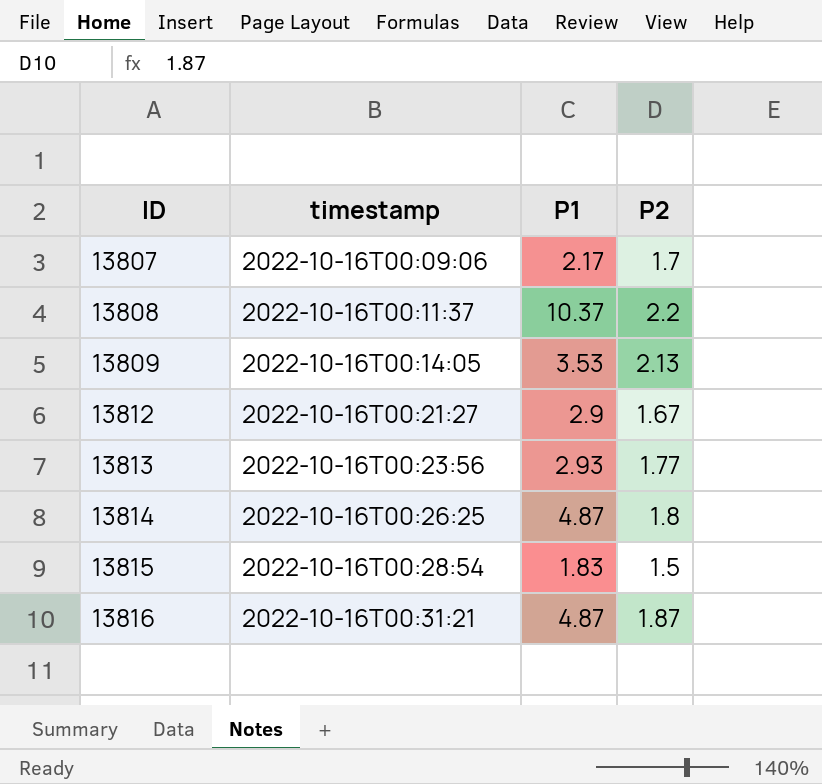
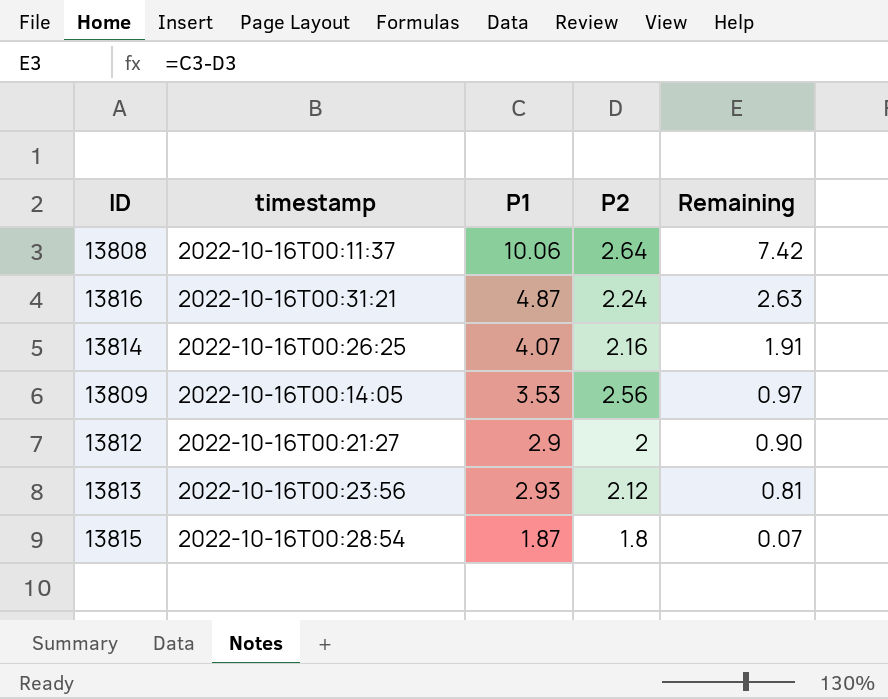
row order: ID ascending -> Remaining descending
column Remaining | formula: none -> [P1] - [P2]
row 13807: 2022-10-16T00:09:06 | 2.17 | 1.7 -> none
13808 | P1: 10.37 -> 10.06
13808 | P2: 2.2 -> 2.64
13816 | P2: 1.87 -> 2.24
13814 | P1: 4.87 -> 4.07
13814 | P2: 1.8 -> 2.16
13809 | P2: 2.13 -> 2.56
13812 | P2: 1.67 -> 2
13813 | P2: 1.77 -> 2.12
13815 | P1: 1.83 -> 1.87
13815 | P2: 1.5 -> 1.8

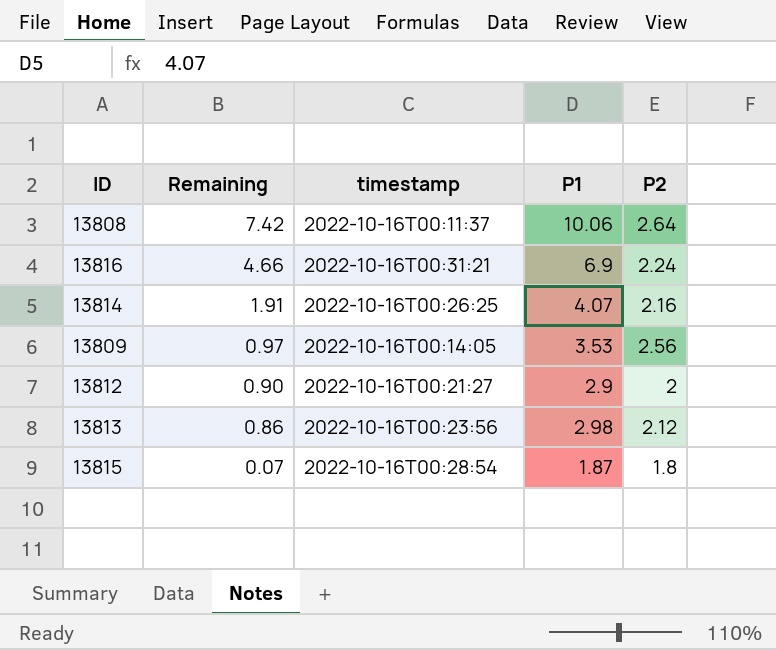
column Remaining | position: 5 -> 2
13816 | Remaining: 2.63 -> 4.66
13816 | P1: 4.87 -> 6.9
13813 | Remaining: 0.81 -> 0.86
13813 | P1: 2.93 -> 2.98

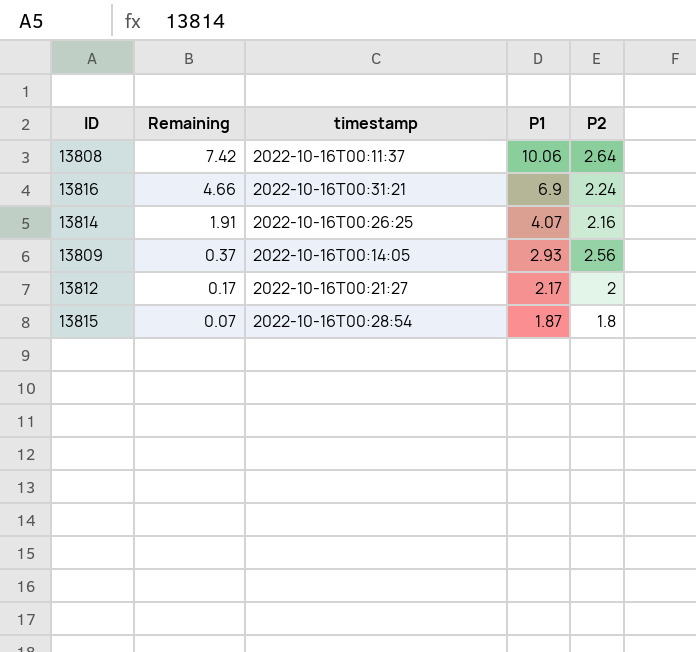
row 13813: 0.86 | 2022-10-16T00:23:56 | 2.98 | 2.12 -> none
13809 | Remaining: 0.97 -> 0.37
13809 | P1: 3.53 -> 2.93
13812 | Remaining: 0.90 -> 0.17
13812 | P1: 2.9 -> 2.17

